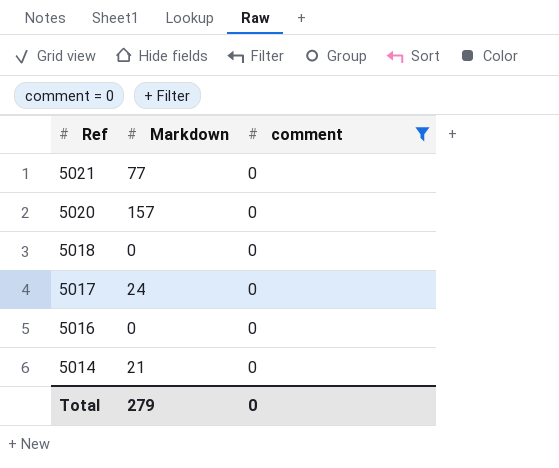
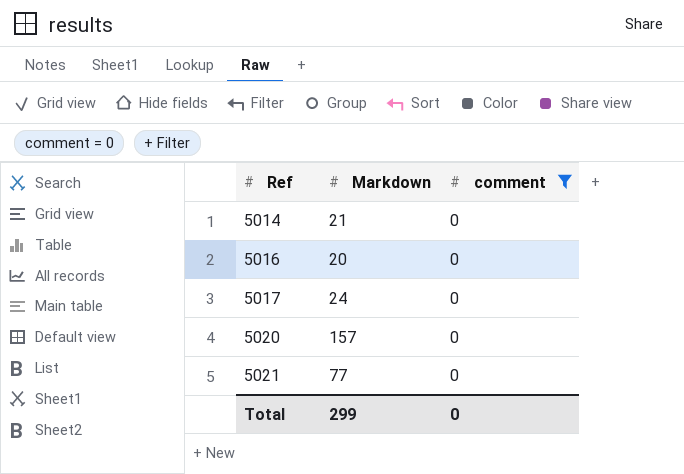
row order: Ref descending -> Ref ascending
row 5018: 0 | 0 -> none
5016 | Markdown: 0 -> 20
Total | Markdown: 279 -> 299

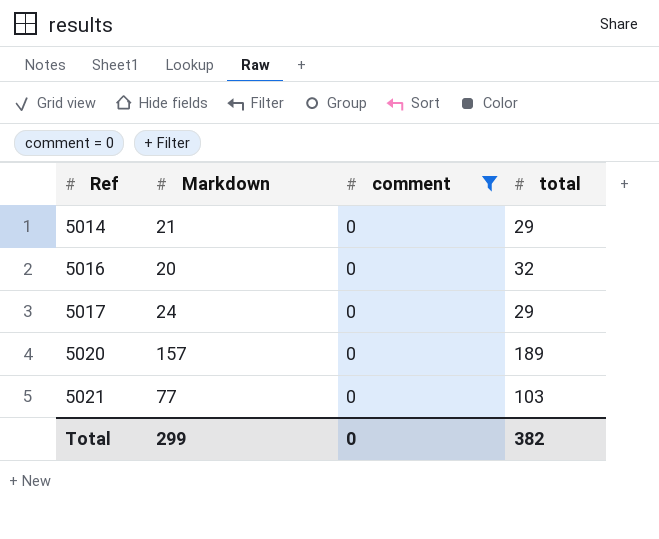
column total | position: none -> 4

